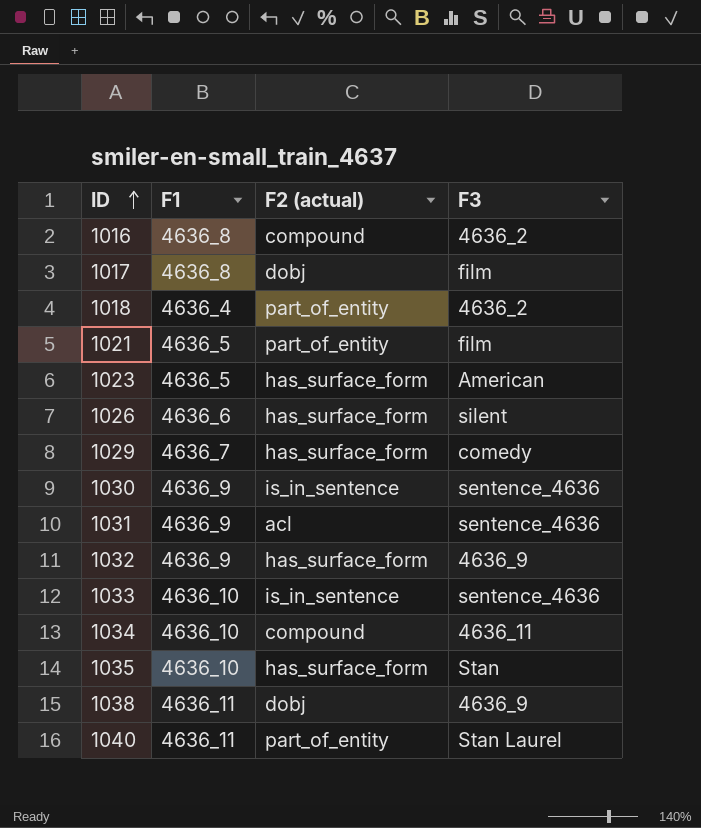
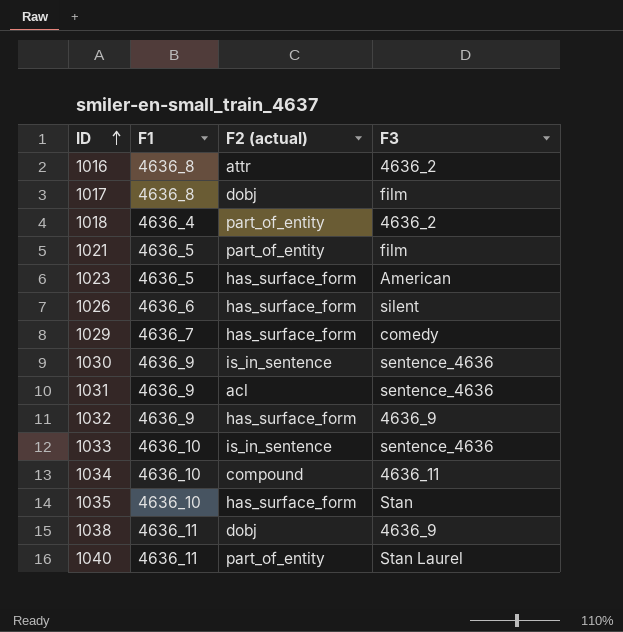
1016 | F2 (actual): compound -> attr

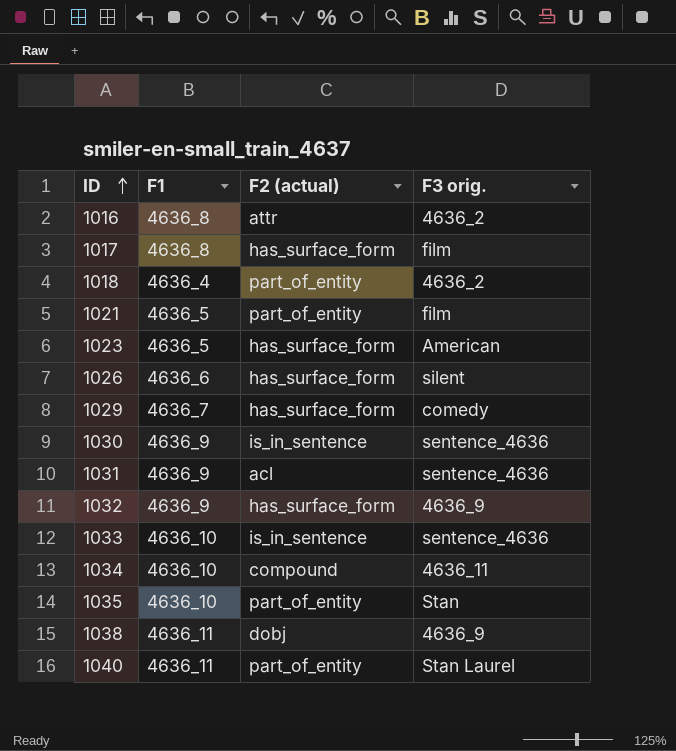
column name: F3 -> F3 orig.
1017 | F2 (actual): dobj -> has_surface_form
1035 | F2 (actual): has_surface_form -> part_of_entity

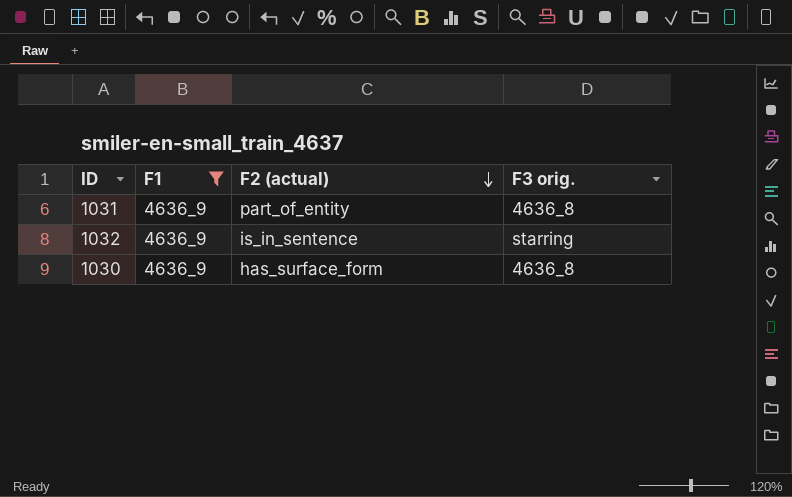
filter: none -> F1 = 4636_9
row order: ID ascending -> F2 (actual) descending
1031 | F2 (actual): acl -> part_of_entity
1031 | F3 orig.: sentence_4636 -> 4636_8
1032 | F2 (actual): has_surface_form -> is_in_sentence
1032 | F3 orig.: 4636_9 -> starring
1030 | F2 (actual): is_in_sentence -> has_surface_form
1030 | F3 orig.: sentence_4636 -> 4636_8

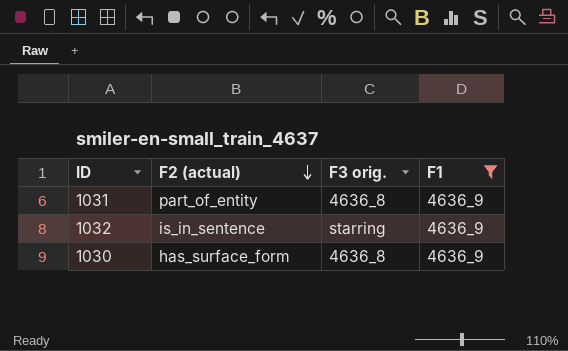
column F1 | position: 2 -> 4

